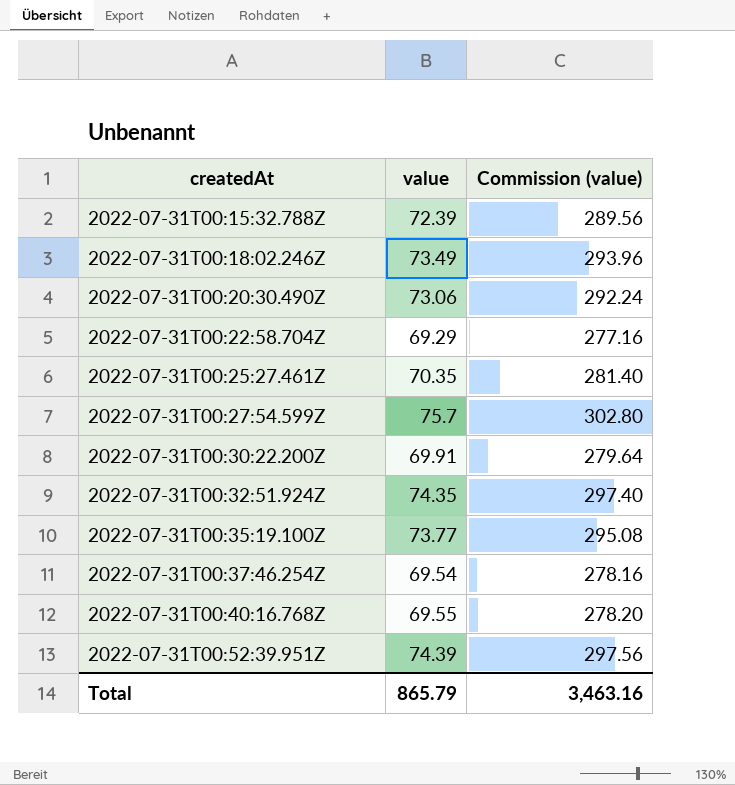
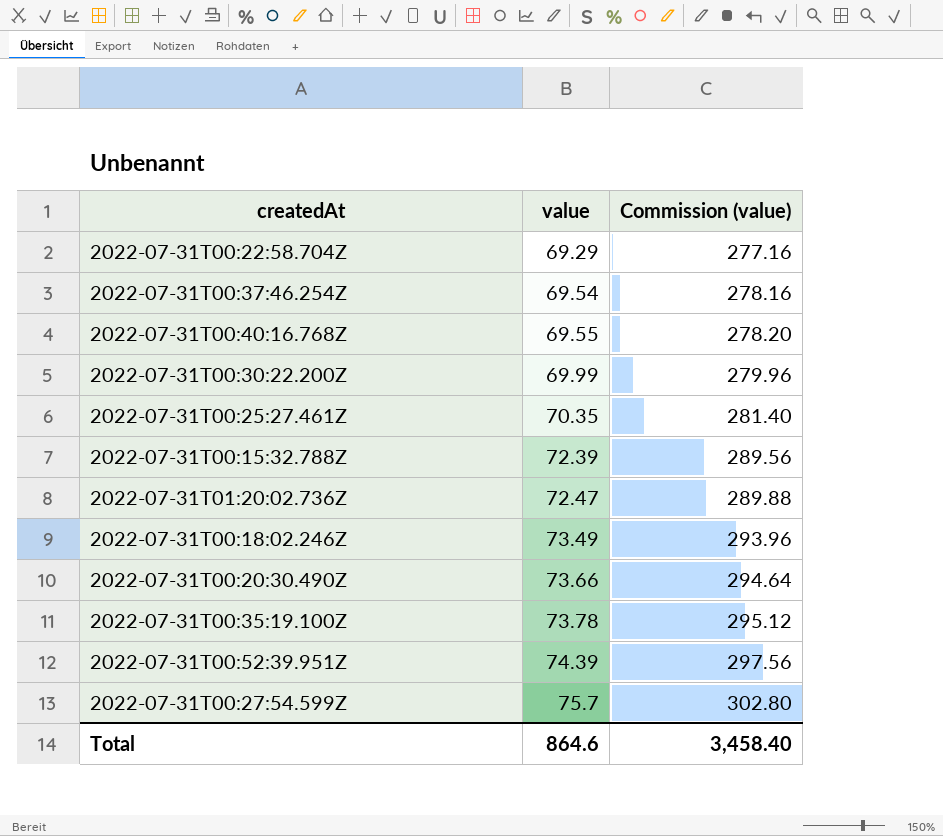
row order: createdAt ascending -> value ascending
row 2022-07-31T00:32:51.924Z: 74.35 | 297.40 -> none
2022-07-31T00:30:22.200Z | value: 69.91 -> 69.99
2022-07-31T00:30:22.200Z | Commission (value): 279.64 -> 279.96
row 2022-07-31T01:20:02.736Z: none -> 72.47 | 289.88
2022-07-31T00:20:30.490Z | value: 73.06 -> 73.66
2022-07-31T00:20:30.490Z | Commission (value): 292.24 -> 294.64
2022-07-31T00:35:19.100Z | value: 73.77 -> 73.78
2022-07-31T00:35:19.100Z | Commission (value): 295.08 -> 295.12
Total | value: 865.79 -> 864.6
Total | Commission (value): 3,463.16 -> 3,458.40

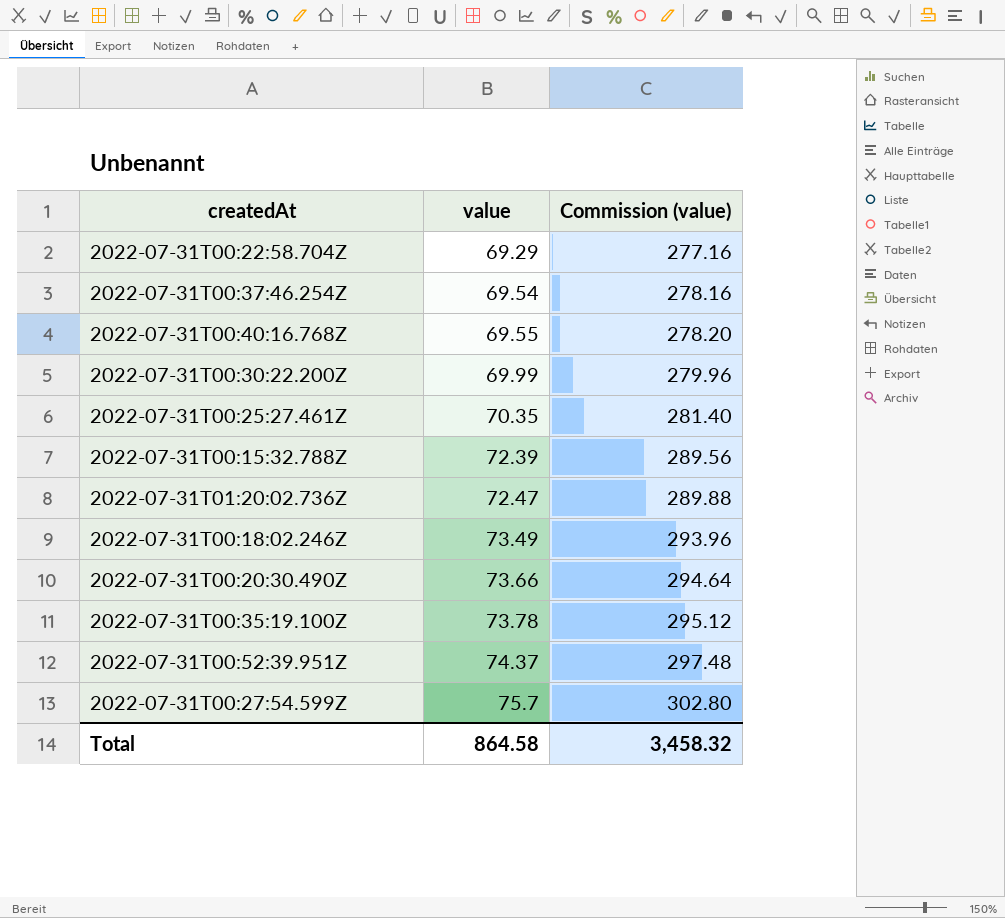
2022-07-31T00:52:39.951Z | value: 74.39 -> 74.37
2022-07-31T00:52:39.951Z | Commission (value): 297.56 -> 297.48
Total | value: 864.6 -> 864.58
Total | Commission (value): 3,458.40 -> 3,458.32

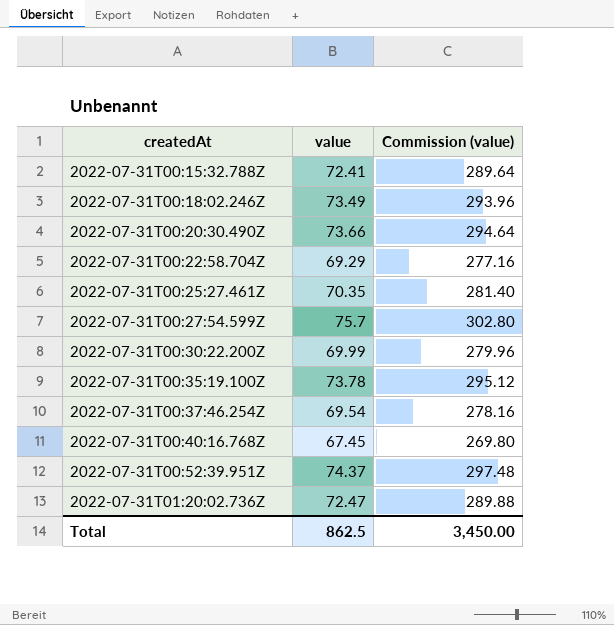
row order: value ascending -> createdAt ascending
2022-07-31T00:15:32.788Z | value: 72.39 -> 72.41
2022-07-31T00:15:32.788Z | Commission (value): 289.56 -> 289.64
2022-07-31T00:40:16.768Z | value: 69.55 -> 67.45
2022-07-31T00:40:16.768Z | Commission (value): 278.20 -> 269.80
Total | value: 864.58 -> 862.5
Total | Commission (value): 3,458.32 -> 3,450.00

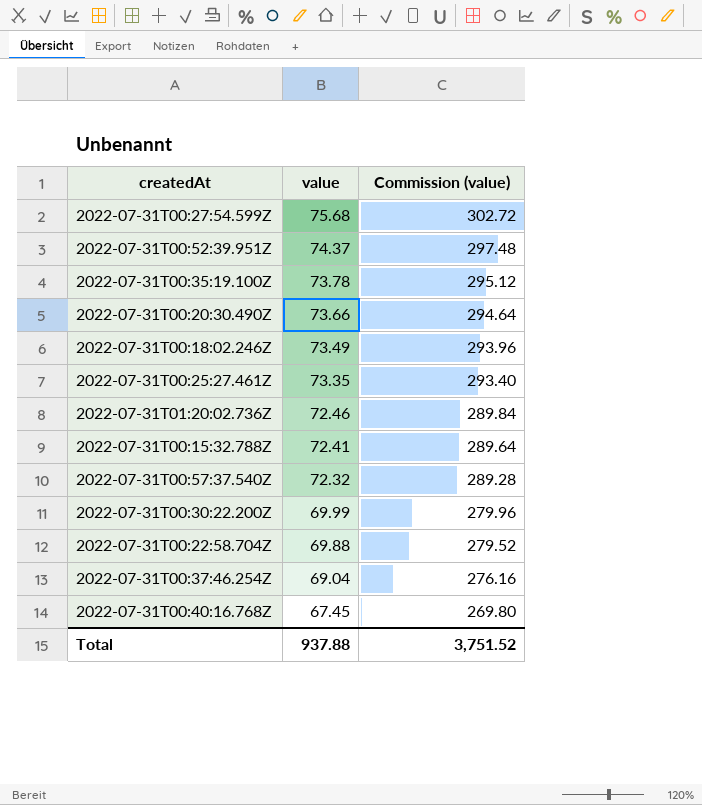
row order: createdAt ascending -> value descending
2022-07-31T00:27:54.599Z | value: 75.7 -> 75.68
2022-07-31T00:27:54.599Z | Commission (value): 302.80 -> 302.72
2022-07-31T00:25:27.461Z | value: 70.35 -> 73.35
2022-07-31T00:25:27.461Z | Commission (value): 281.40 -> 293.40
2022-07-31T01:20:02.736Z | value: 72.47 -> 72.46
2022-07-31T01:20:02.736Z | Commission (value): 289.88 -> 289.84
row 2022-07-31T00:57:37.540Z: none -> 72.32 | 289.28
2022-07-31T00:22:58.704Z | value: 69.29 -> 69.88
2022-07-31T00:22:58.704Z | Commission (value): 277.16 -> 279.52
2022-07-31T00:37:46.254Z | value: 69.54 -> 69.04
2022-07-31T00:37:46.254Z | Commission (value): 278.16 -> 276.16
Total | value: 862.5 -> 937.88
Total | Commission (value): 3,450.00 -> 3,751.52

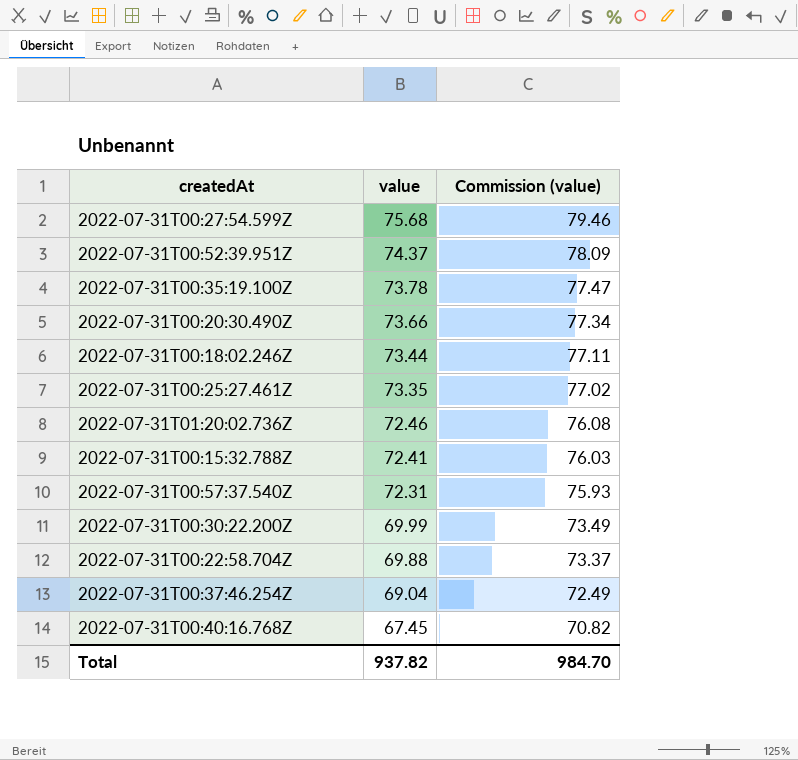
column Commission (value) | formula: [value] * 4 -> [value] * 1.05
2022-07-31T00:18:02.246Z | value: 73.49 -> 73.44
2022-07-31T00:57:37.540Z | value: 72.32 -> 72.31
Total | value: 937.88 -> 937.82
Total | Commission (value): 3,751.52 -> 984.70

